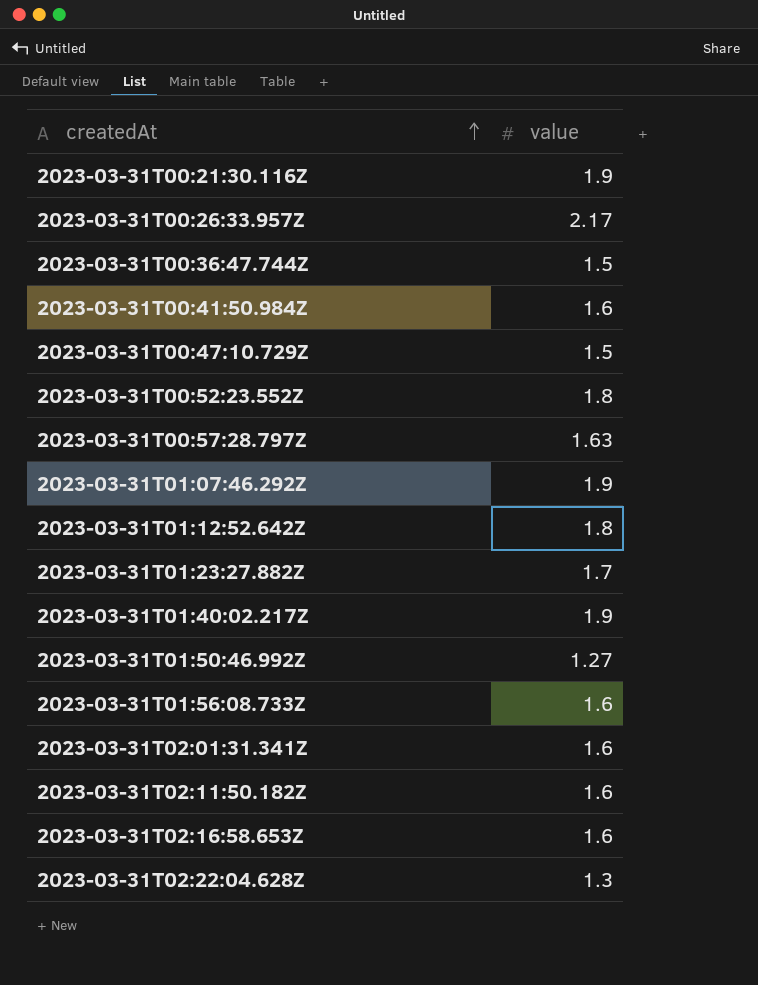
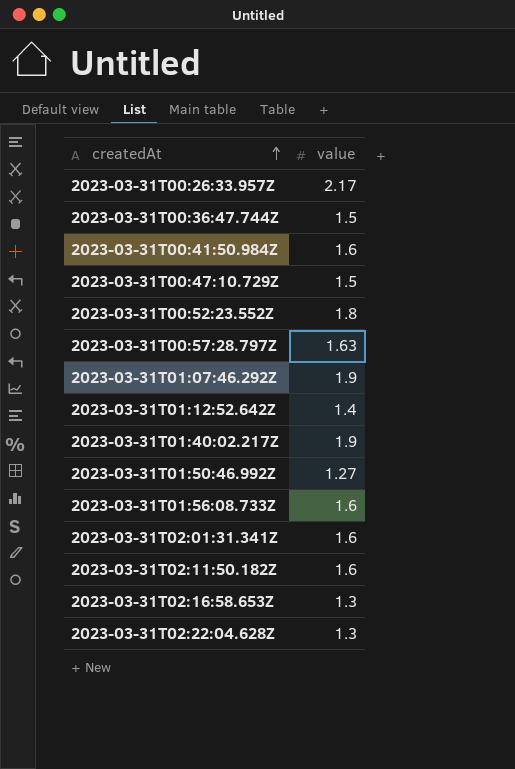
row 2023-03-31T00:21:30.116Z: 1.9 -> none
row 2023-03-31T01:23:27.882Z: 1.7 -> none
2023-03-31T01:12:52.642Z | value: 1.8 -> 1.4
2023-03-31T02:16:58.653Z | value: 1.6 -> 1.3

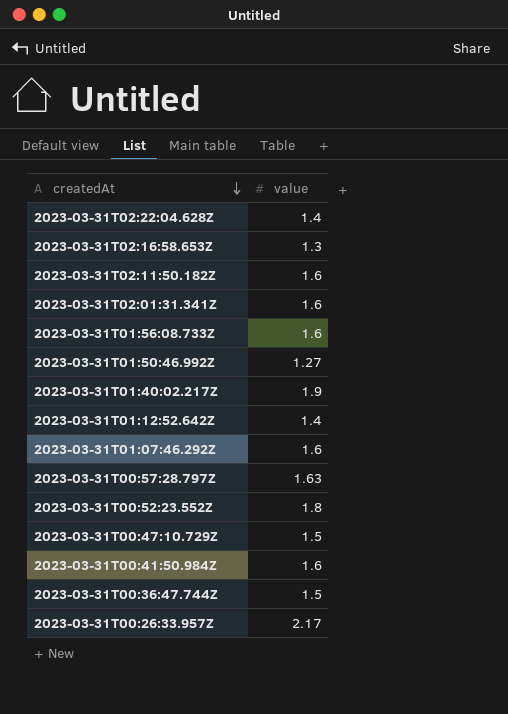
row order: createdAt ascending -> createdAt descending
2023-03-31T02:22:04.628Z | value: 1.3 -> 1.4
2023-03-31T01:07:46.292Z | value: 1.9 -> 1.6

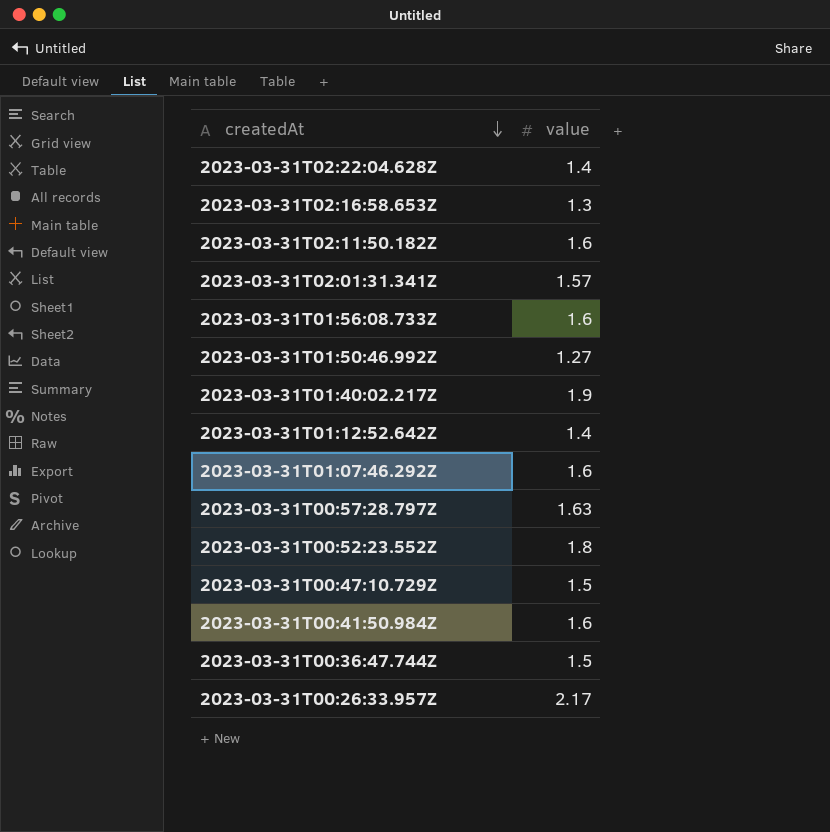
2023-03-31T02:01:31.341Z | value: 1.6 -> 1.57

